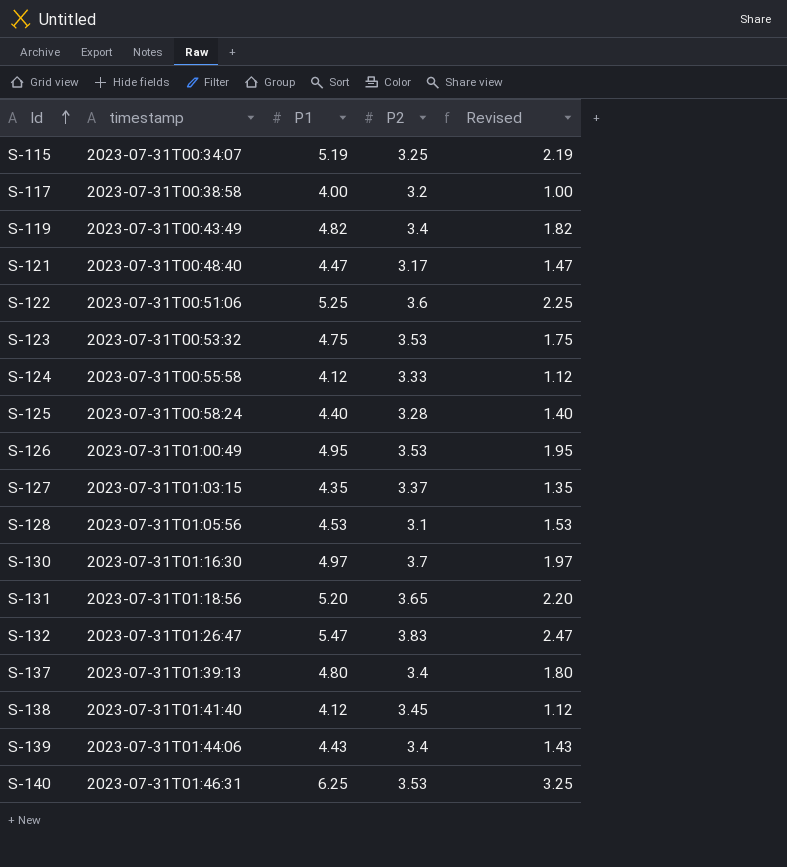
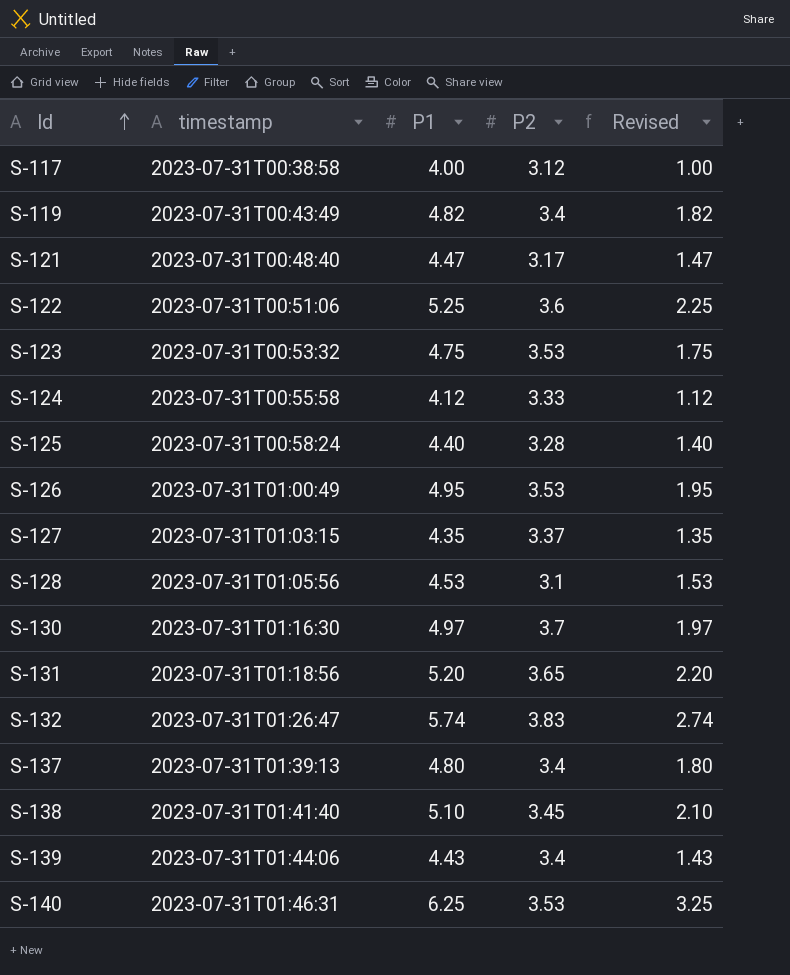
row S-115: 2023-07-31T00:34:07 | 5.19 | 3.25 | 2.19 -> none
S-117 | P2: 3.2 -> 3.12
S-132 | P1: 5.47 -> 5.74
S-132 | Revised: 2.47 -> 2.74
S-138 | P1: 4.12 -> 5.10
S-138 | Revised: 1.12 -> 2.10

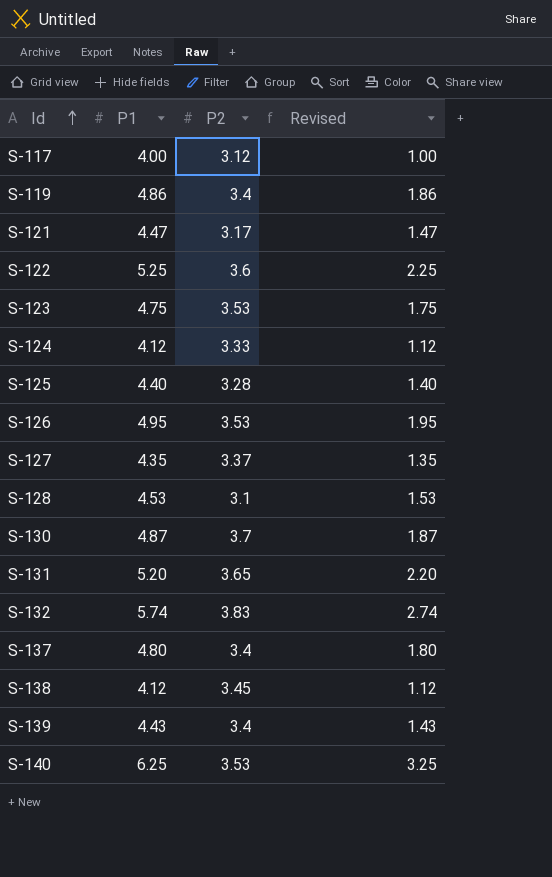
column timestamp | position: 2 -> none
S-119 | P1: 4.82 -> 4.86
S-119 | Revised: 1.82 -> 1.86
S-130 | P1: 4.97 -> 4.87
S-130 | Revised: 1.97 -> 1.87
S-138 | P1: 5.10 -> 4.12
S-138 | Revised: 2.10 -> 1.12

